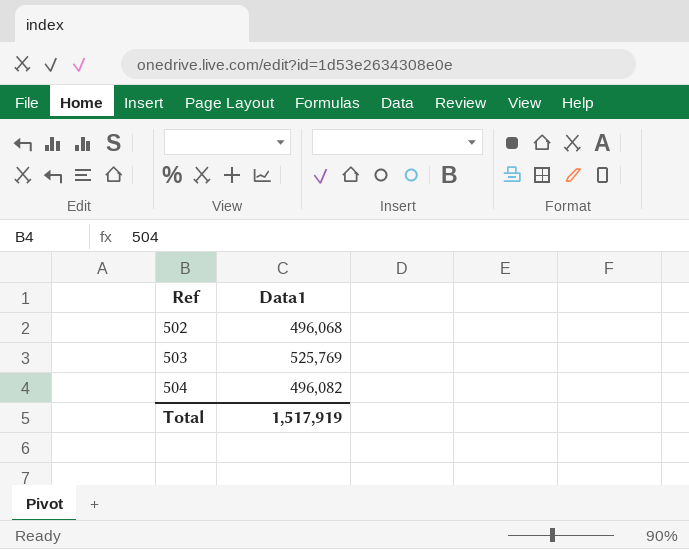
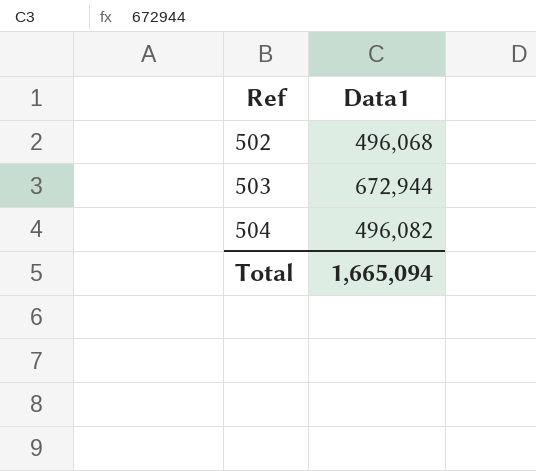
503 | Data1: 525,769 -> 672,944
Total | Data1: 1,517,919 -> 1,665,094

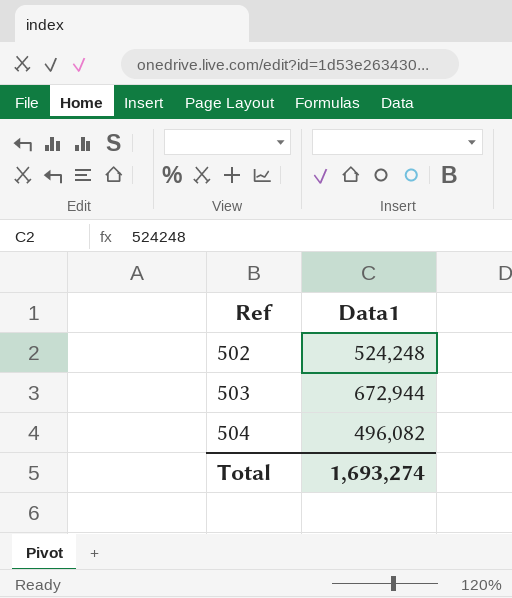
502 | Data1: 496,068 -> 524,248
Total | Data1: 1,665,094 -> 1,693,274

